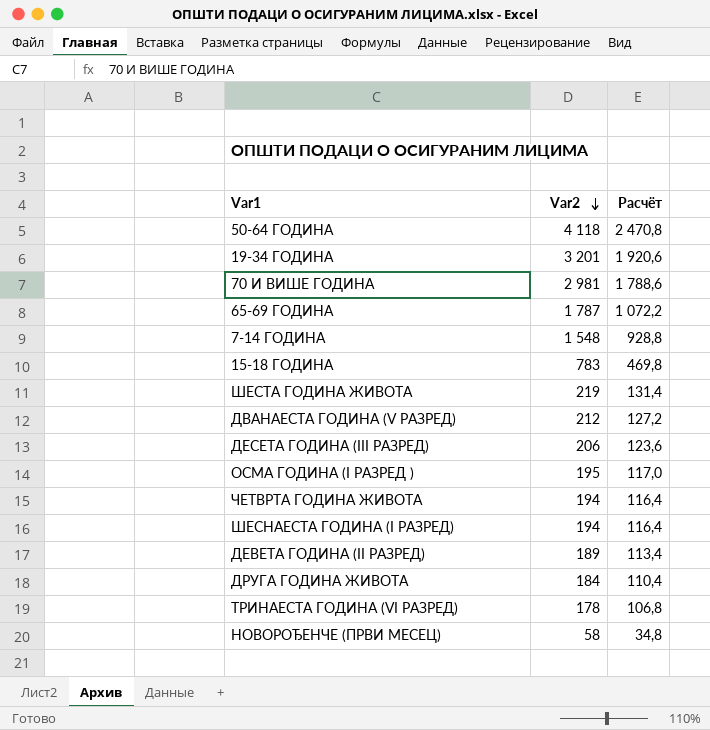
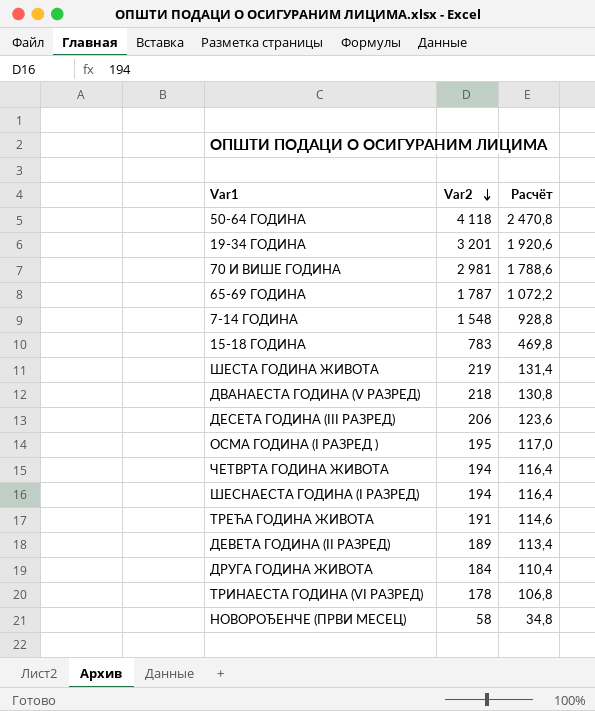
ДВАНАЕСТА ГОДИНА (V РАЗРЕД) | Var2: 212 -> 218
ДВАНАЕСТА ГОДИНА (V РАЗРЕД) | Расчёт: 127,2 -> 130,8
row ТРЕЋА ГОДИНА ЖИВОТА: none -> 191 | 114,6

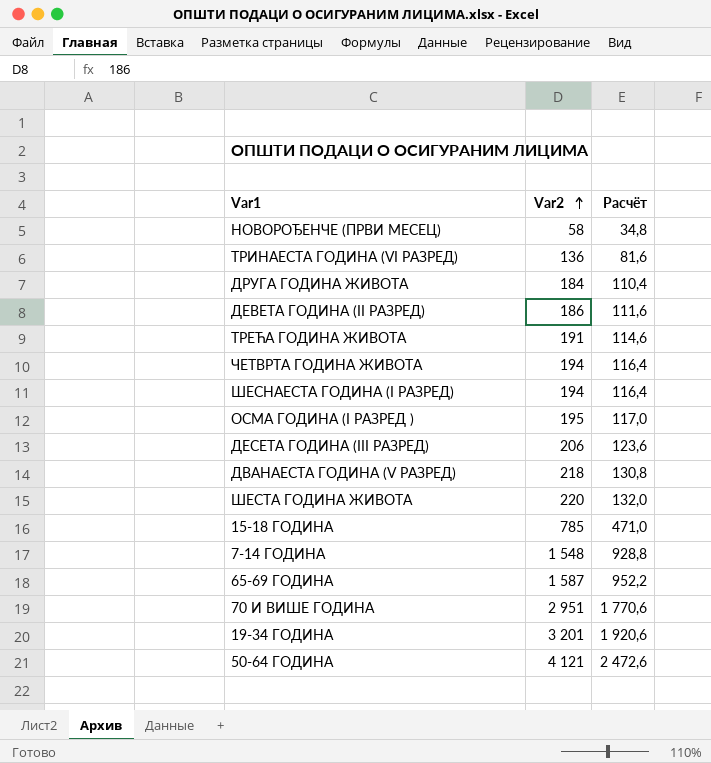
row order: Var2 descending -> Var2 ascending
ТРИНАЕСТА ГОДИНА (VI РАЗРЕД) | Var2: 178 -> 136
ТРИНАЕСТА ГОДИНА (VI РАЗРЕД) | Расчёт: 106,8 -> 81,6
ДЕВЕТА ГОДИНА (II РАЗРЕД) | Var2: 189 -> 186
ДЕВЕТА ГОДИНА (II РАЗРЕД) | Расчёт: 113,4 -> 111,6
ШЕСТА ГОДИНА ЖИВОТА | Var2: 219 -> 220
ШЕСТА ГОДИНА ЖИВОТА | Расчёт: 131,4 -> 132,0
15-18 ГОДИНА | Var2: 783 -> 785
15-18 ГОДИНА | Расчёт: 469,8 -> 471,0
65-69 ГОДИНА | Var2: 1 787 -> 1 587
65-69 ГОДИНА | Расчёт: 1 072,2 -> 952,2
70 И ВИШЕ ГОДИНА | Var2: 2 981 -> 2 951
70 И ВИШЕ ГОДИНА | Расчёт: 1 788,6 -> 1 770,6
50-64 ГОДИНА | Var2: 4 118 -> 4 121
50-64 ГОДИНА | Расчёт: 2 470,8 -> 2 472,6

